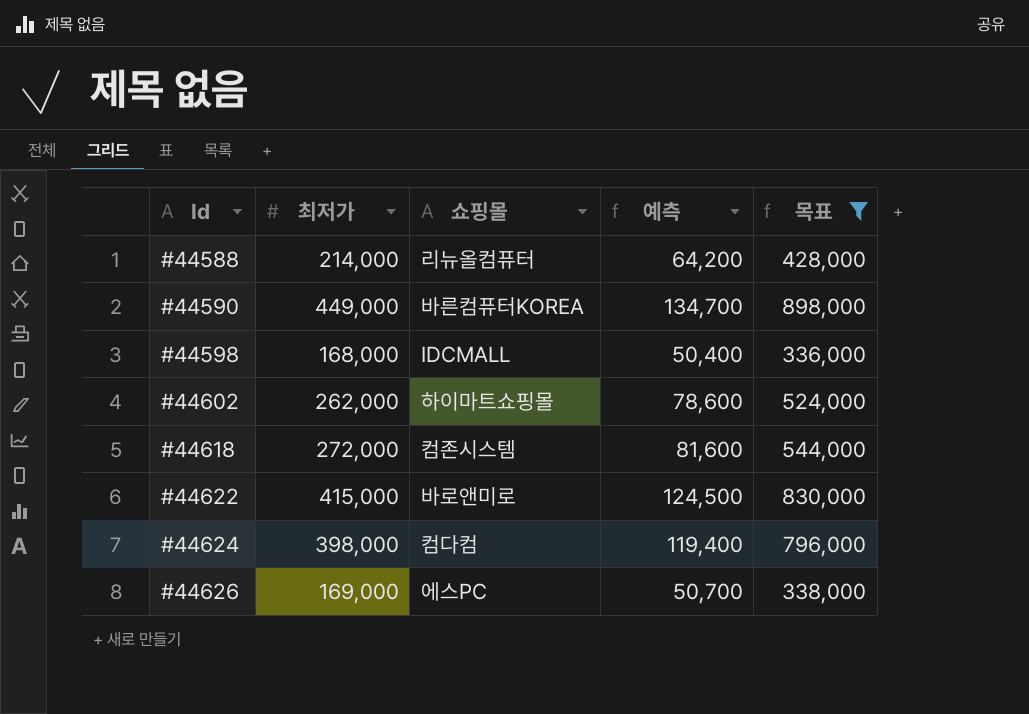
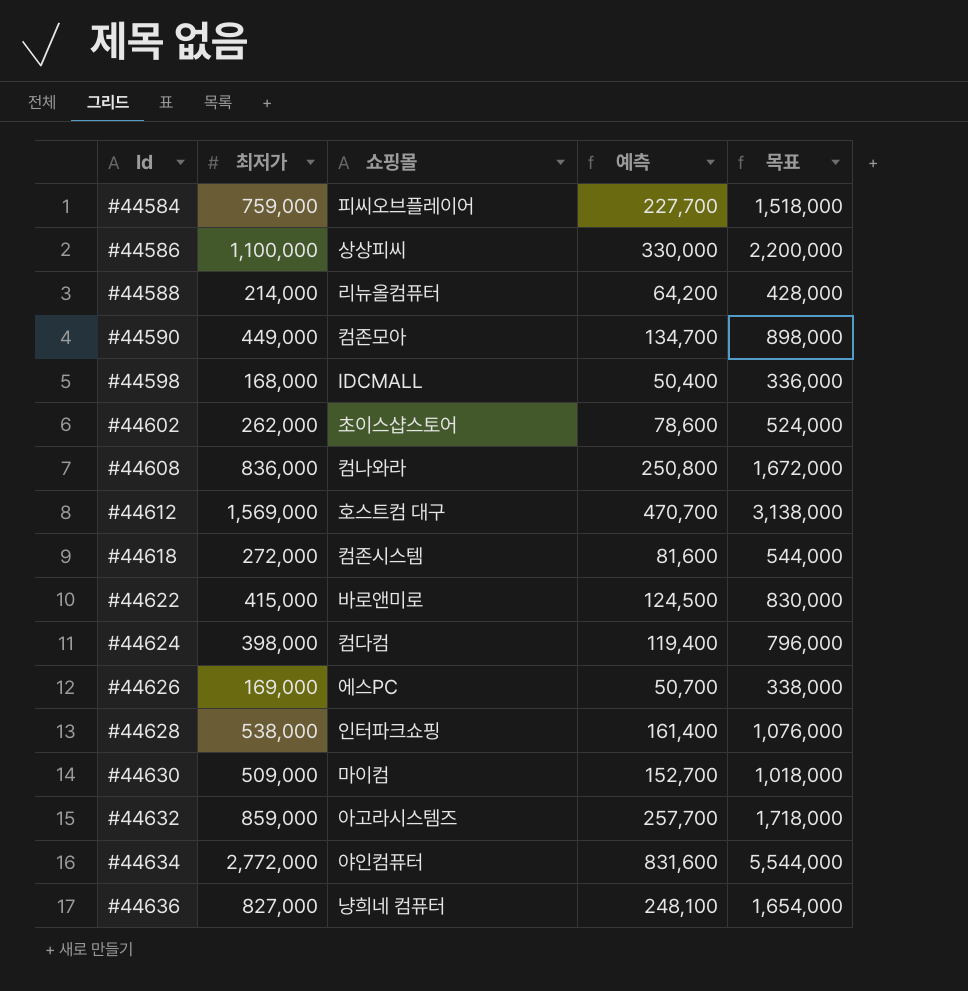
filter: 목표 <= 898,000 -> none
#44590 | 쇼핑몰: 바른컴퓨터KOREA -> 컴존모아
#44602 | 쇼핑몰: 하이마트쇼핑몰 -> 초이스샵스토어

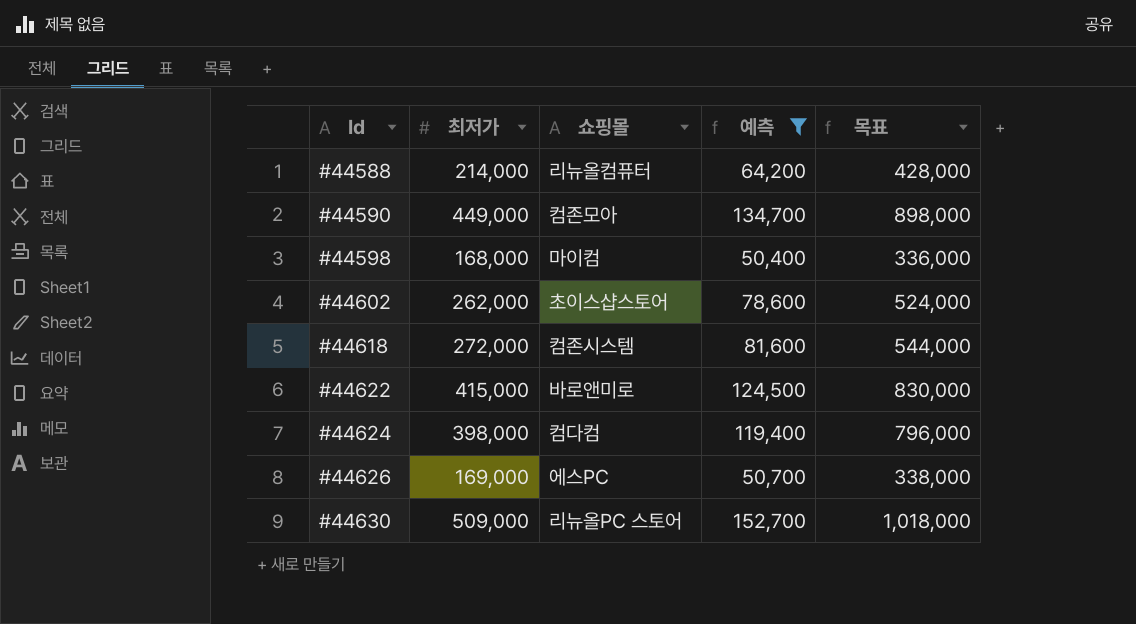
filter: none -> 예측 <= 152,700
#44598 | 쇼핑몰: IDCMALL -> 마이컴
#44630 | 쇼핑몰: 마이컴 -> 리뉴올PC 스토어

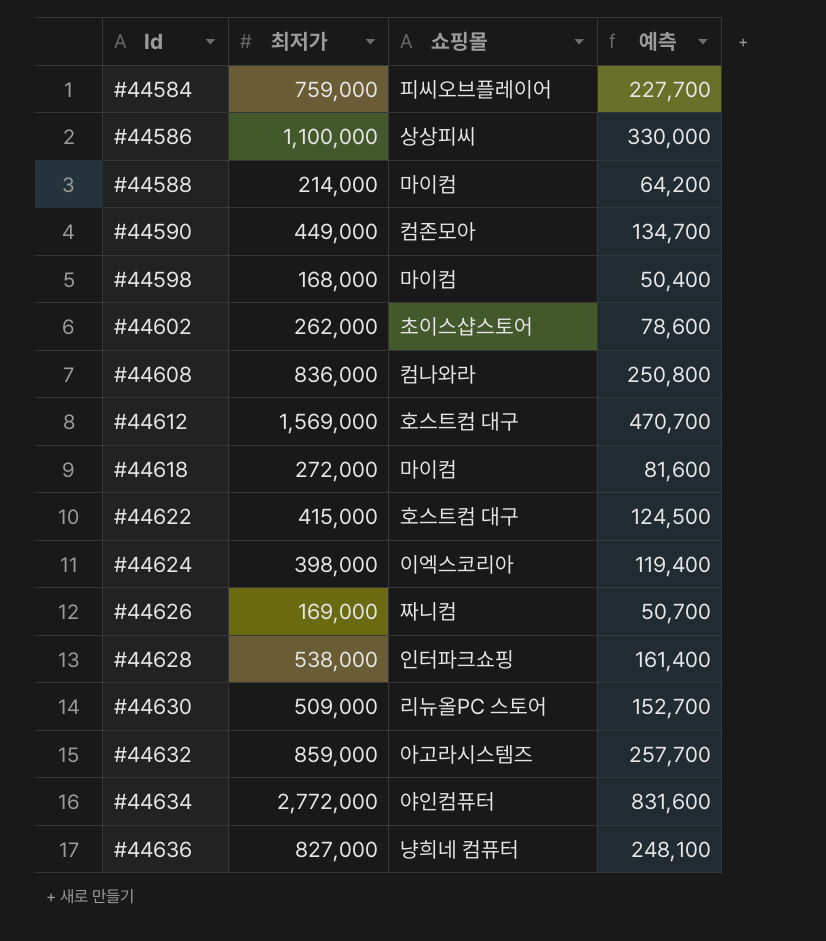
filter: 예측 <= 152,700 -> none
column 목표 | formula: [최저가] * 2 -> none
#44588 | 쇼핑몰: 리뉴올컴퓨터 -> 마이컴
#44618 | 쇼핑몰: 컴존시스템 -> 마이컴
#44622 | 쇼핑몰: 바로앤미로 -> 호스트컴 대구
#44624 | 쇼핑몰: 컴다컴 -> 이엑스코리아
#44626 | 쇼핑몰: 에스PC -> 짜니컴

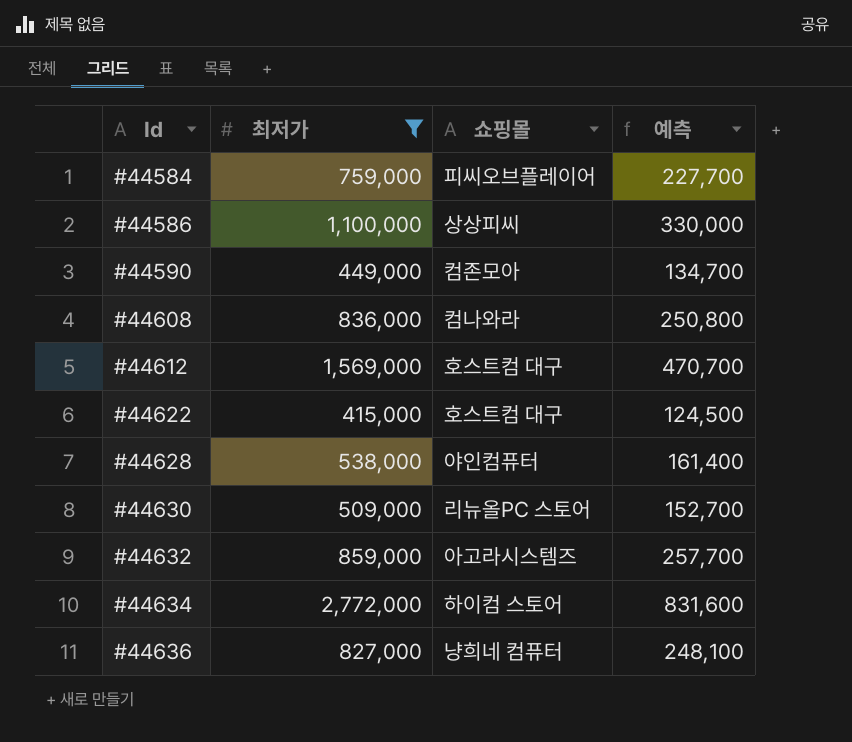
filter: none -> 최저가 >= 415,000
#44628 | 쇼핑몰: 인터파크쇼핑 -> 야인컴퓨터
#44634 | 쇼핑몰: 야인컴퓨터 -> 하이컴 스토어

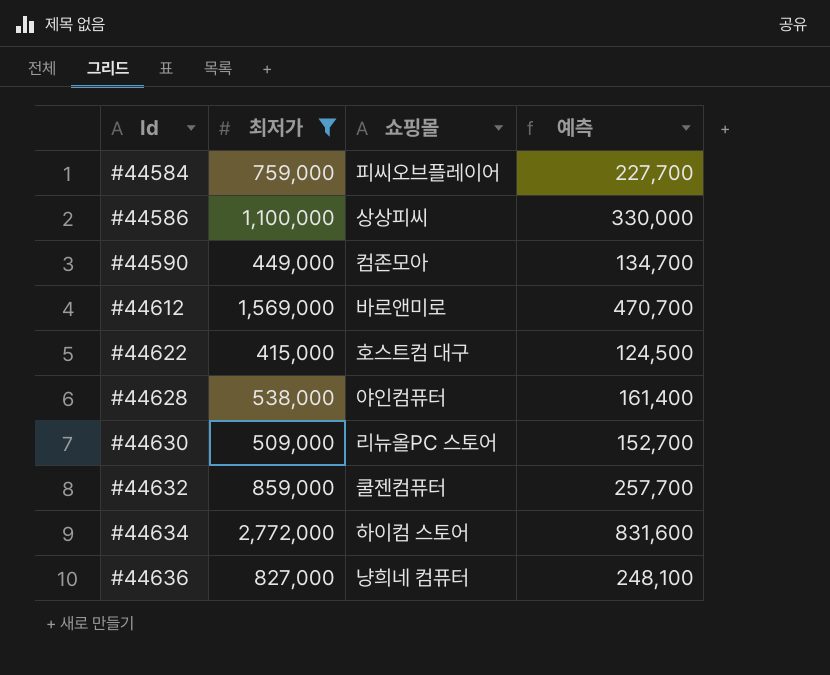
row #44608: 836,000 | 컴나와라 | 250,800 -> none
#44612 | 쇼핑몰: 호스트컴 대구 -> 바로앤미로
#44632 | 쇼핑몰: 아고라시스템즈 -> 쿨젠컴퓨터

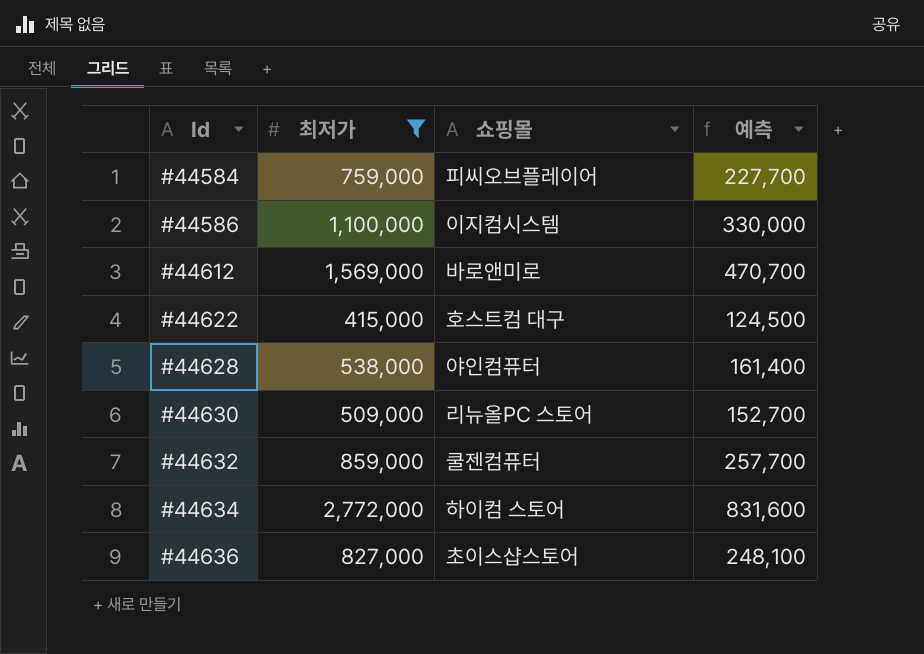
row #44590: 449,000 | 컴존모아 | 134,700 -> none
#44586 | 쇼핑몰: 상상피씨 -> 이지컴시스템
#44636 | 쇼핑몰: 냥희네 컴퓨터 -> 초이스샵스토어

